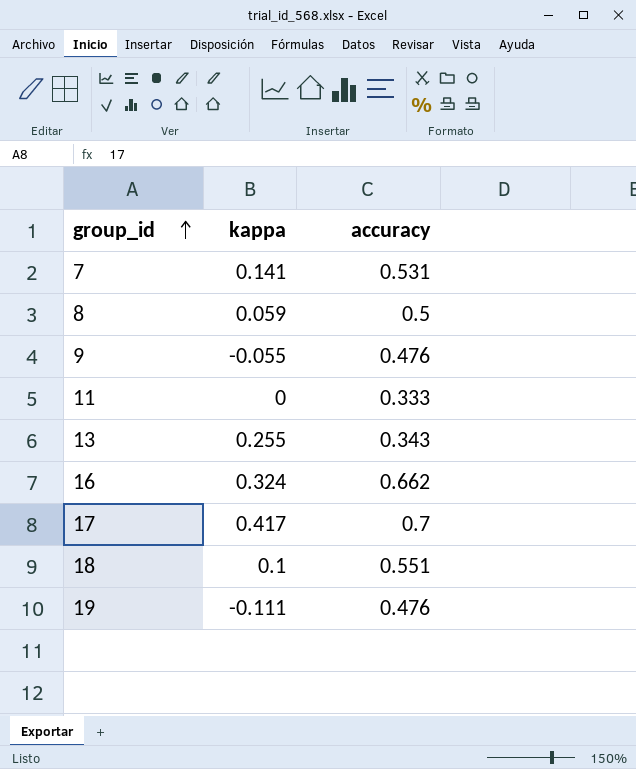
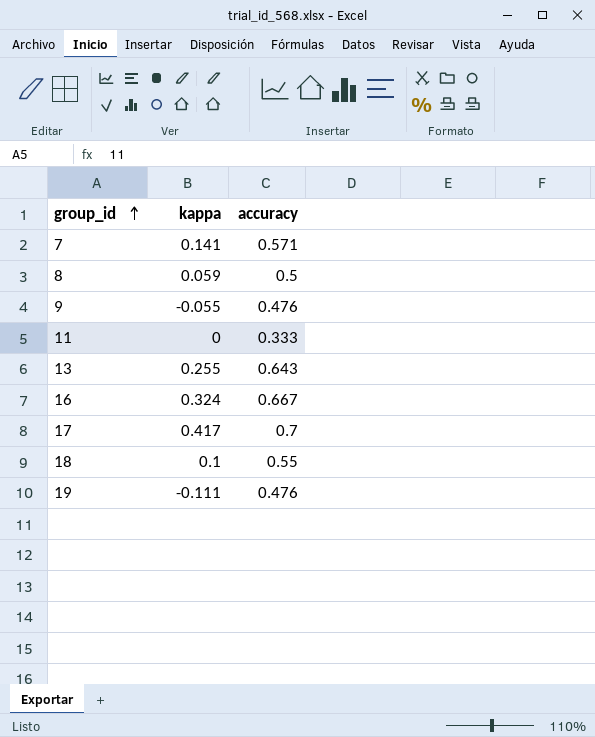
7 | accuracy: 0.531 -> 0.571
13 | accuracy: 0.343 -> 0.643
16 | accuracy: 0.662 -> 0.667
18 | accuracy: 0.551 -> 0.55

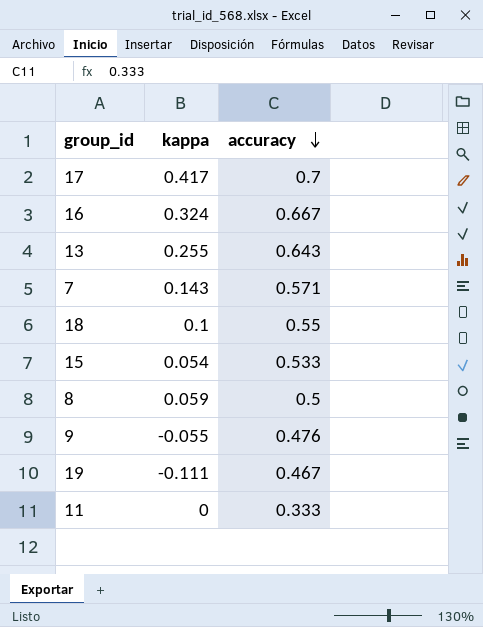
row order: group_id ascending -> accuracy descending
7 | kappa: 0.141 -> 0.143
row 15: none -> 0.054 | 0.533
19 | accuracy: 0.476 -> 0.467

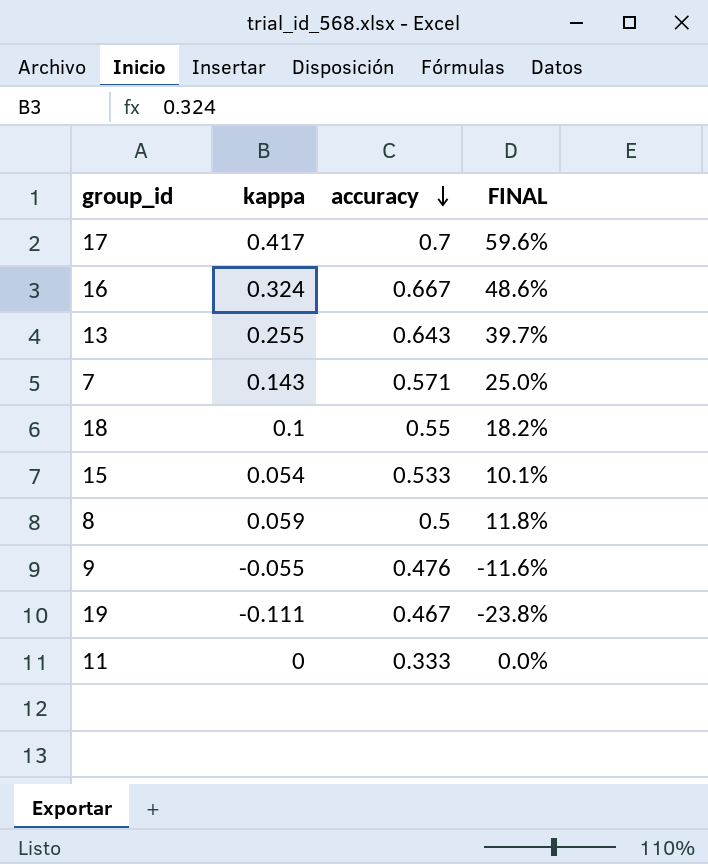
column FINAL | formula: none -> [kappa] / [accuracy]

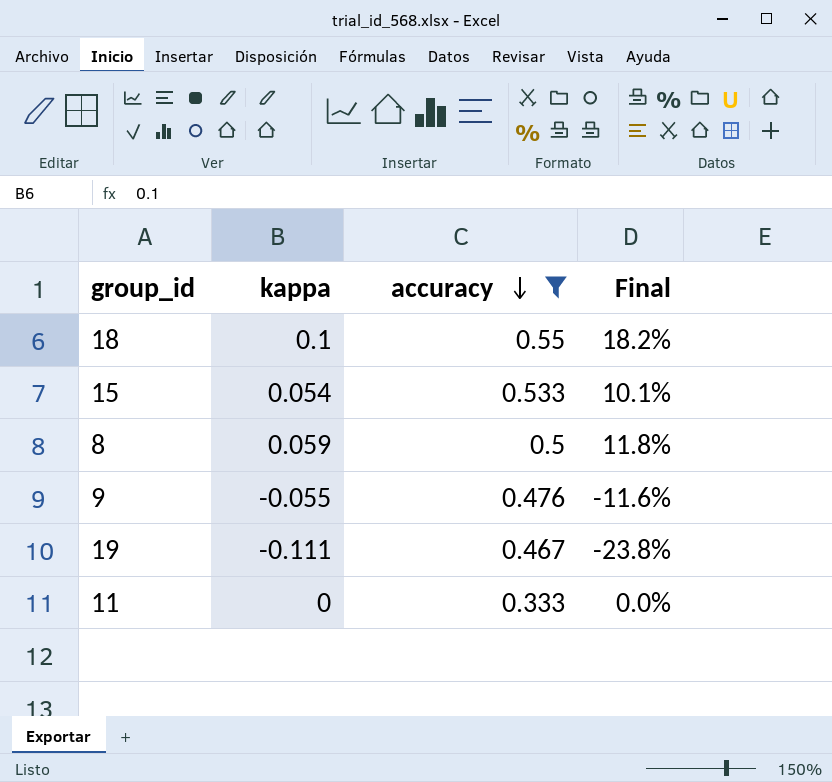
filter: none -> accuracy <= 0.55
column name: FINAL -> Final

